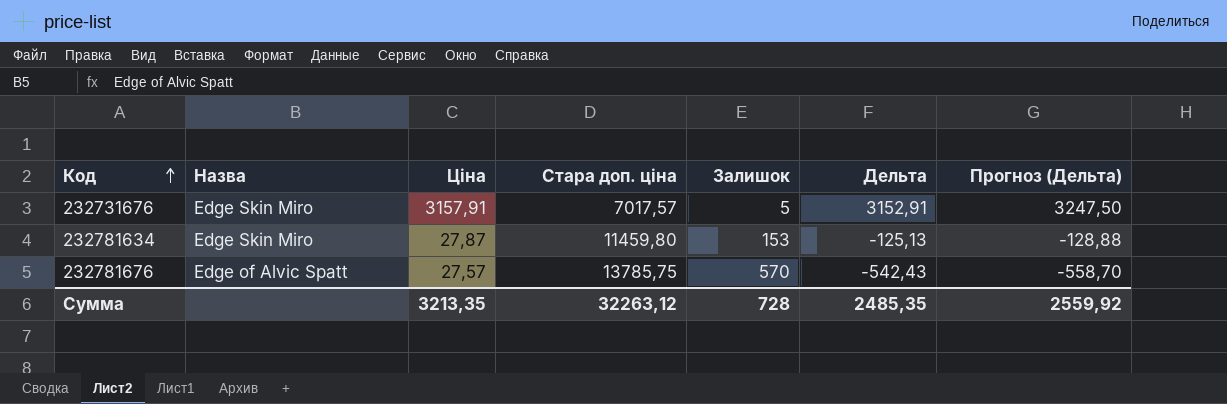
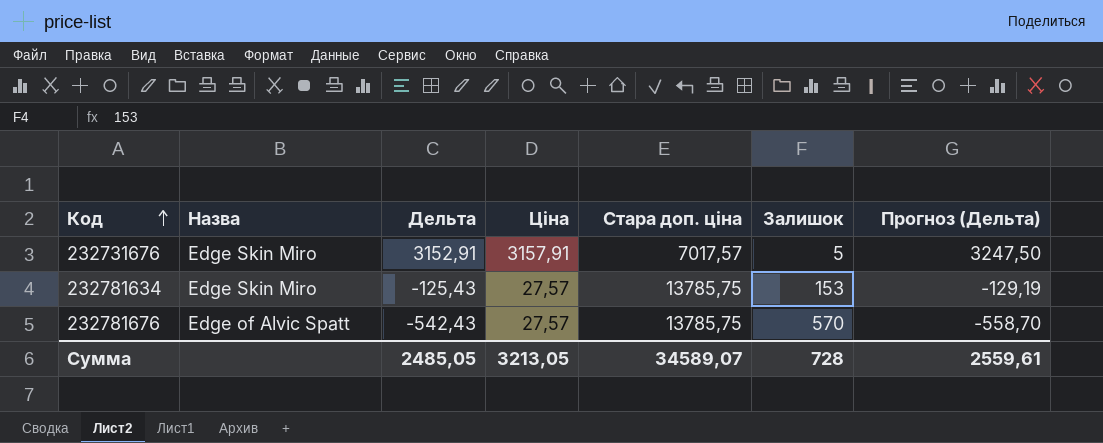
column Дельта | position: 6 -> 3
232781634 | Дельта: -125,13 -> -125,43
232781634 | Ціна: 27,87 -> 27,57
232781634 | Стара доп. ціна: 11459,80 -> 13785,75
232781634 | Прогноз (Дельта): -128,88 -> -129,19
Сумма | Дельта: 2485,35 -> 2485,05
Сумма | Ціна: 3213,35 -> 3213,05
Сумма | Стара доп. ціна: 32263,12 -> 34589,07
Сумма | Прогноз (Дельта): 2559,92 -> 2559,61

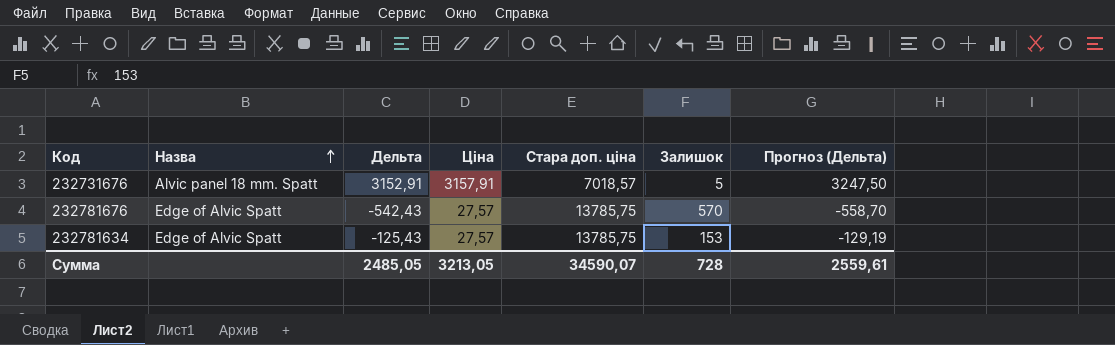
row order: Код ascending -> Назва ascending
232731676 | Назва: Edge Skin Miro -> Alvic panel 18 mm. Spatt
232731676 | Стара доп. ціна: 7017,57 -> 7018,57
232781634 | Назва: Edge Skin Miro -> Edge of Alvic Spatt
Сумма | Стара доп. ціна: 34589,07 -> 34590,07

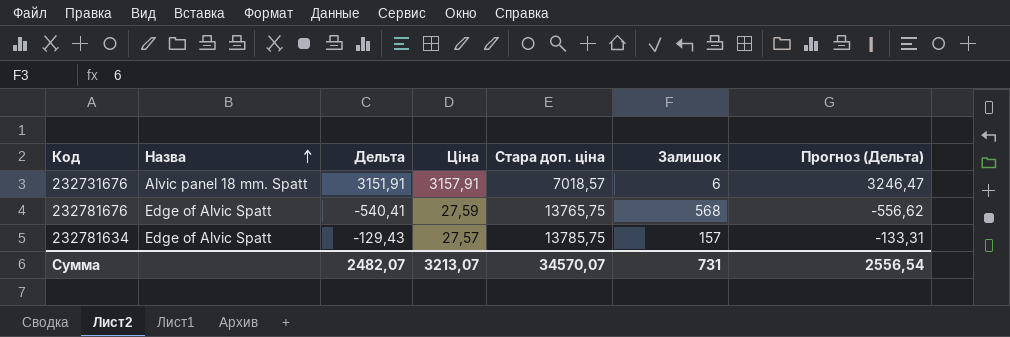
232731676 | Дельта: 3152,91 -> 3151,91
232731676 | Залишок: 5 -> 6
232731676 | Прогноз (Дельта): 3247,50 -> 3246,47
232781676 | Дельта: -542,43 -> -540,41
232781676 | Ціна: 27,57 -> 27,59
232781676 | Стара доп. ціна: 13785,75 -> 13765,75
232781676 | Залишок: 570 -> 568
232781676 | Прогноз (Дельта): -558,70 -> -556,62
232781634 | Дельта: -125,43 -> -129,43
232781634 | Залишок: 153 -> 157
232781634 | Прогноз (Дельта): -129,19 -> -133,31
Сумма | Дельта: 2485,05 -> 2482,07
Сумма | Ціна: 3213,05 -> 3213,07
Сумма | Стара доп. ціна: 34590,07 -> 34570,07
Сумма | Залишок: 728 -> 731
Сумма | Прогноз (Дельта): 2559,61 -> 2556,54

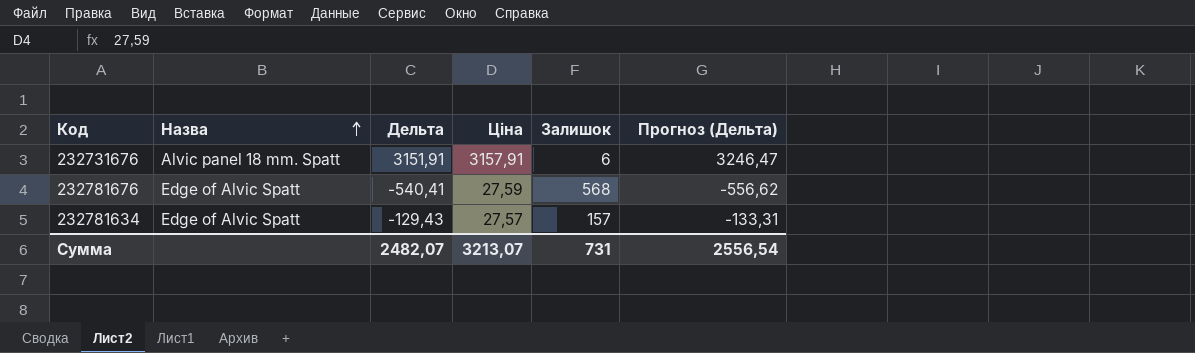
column Стара доп. ціна | position: 5 -> none

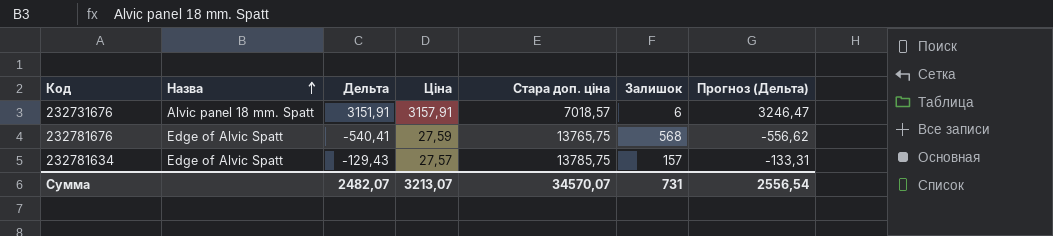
column Стара доп. ціна | position: none -> 5

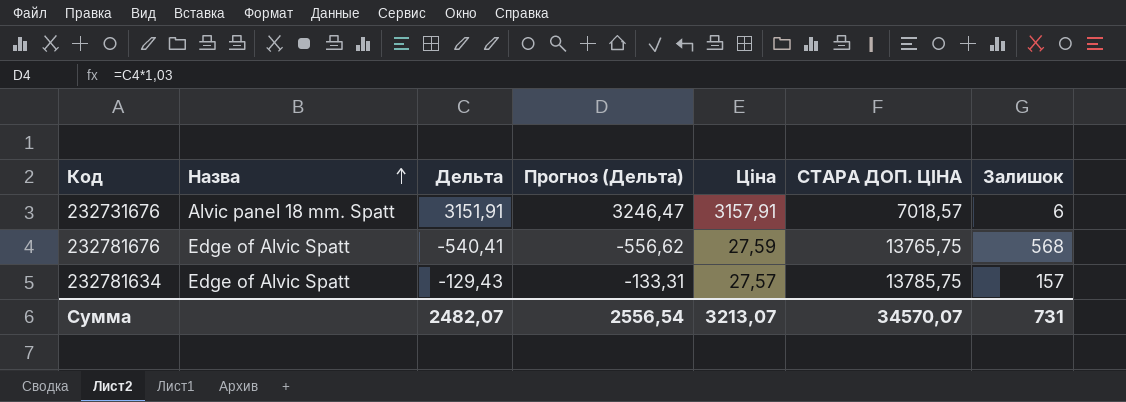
column Прогноз (Дельта) | position: 7 -> 4
column name: Стара доп. ціна -> СТАРА ДОП. ЦІНА

